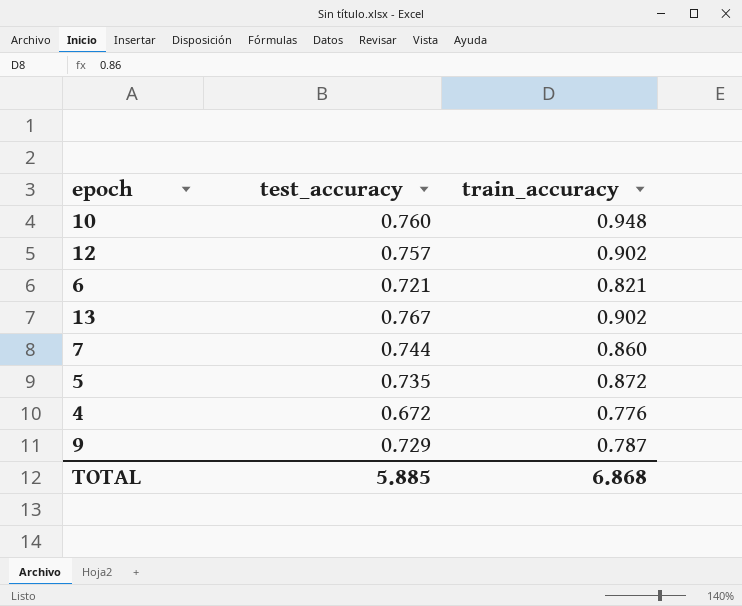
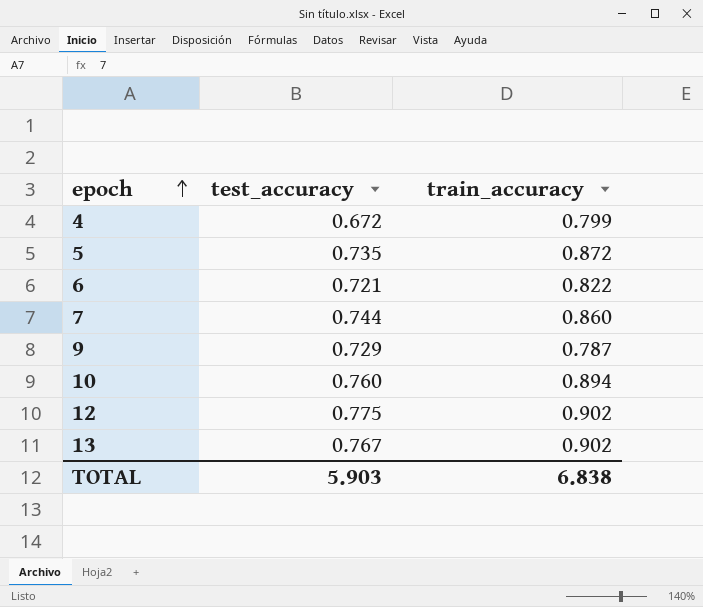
row order: none -> epoch ascending
4 | train_accuracy: 0.776 -> 0.799
6 | train_accuracy: 0.821 -> 0.822
10 | train_accuracy: 0.948 -> 0.894
12 | test_accuracy: 0.757 -> 0.775
TOTAL | test_accuracy: 5.885 -> 5.903
TOTAL | train_accuracy: 6.868 -> 6.838

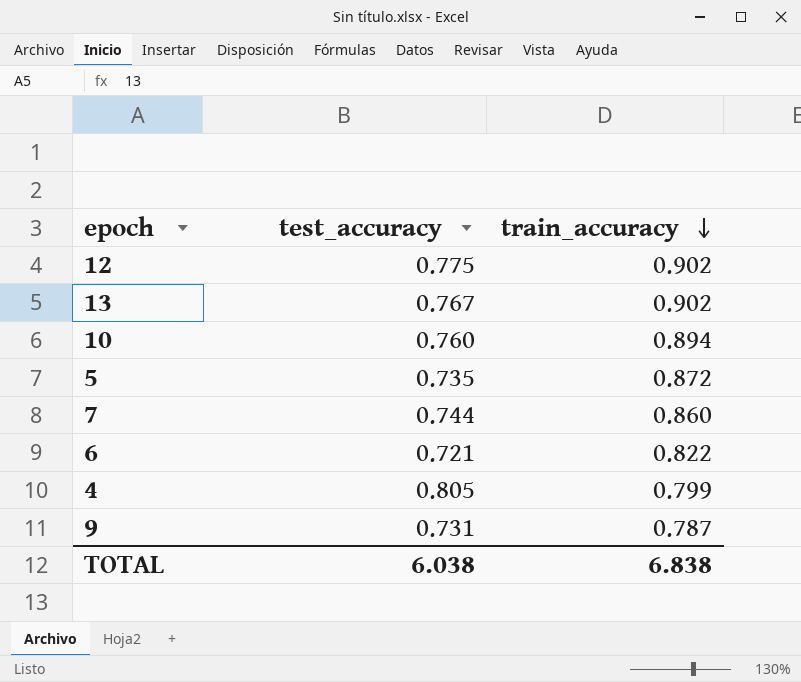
row order: epoch ascending -> train_accuracy descending
4 | test_accuracy: 0.672 -> 0.805
9 | test_accuracy: 0.729 -> 0.731
TOTAL | test_accuracy: 5.903 -> 6.038

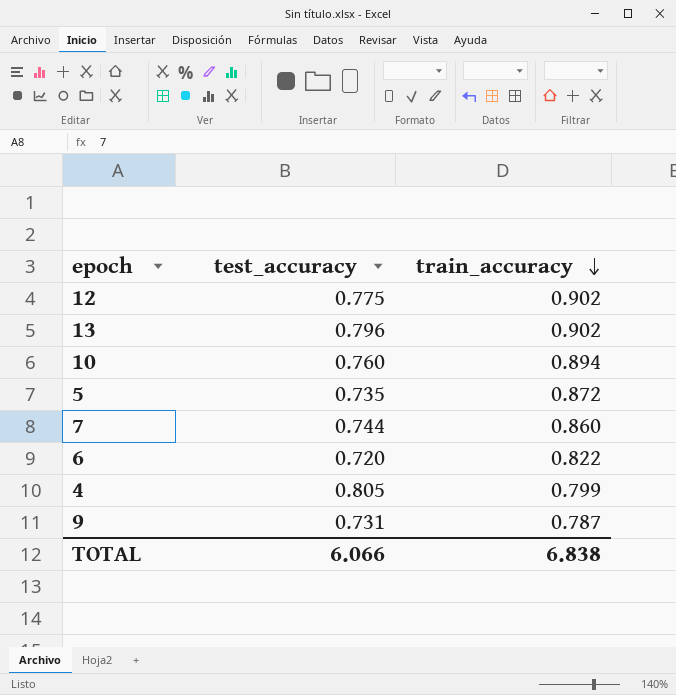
13 | test_accuracy: 0.767 -> 0.796
6 | test_accuracy: 0.721 -> 0.720
TOTAL | test_accuracy: 6.038 -> 6.066

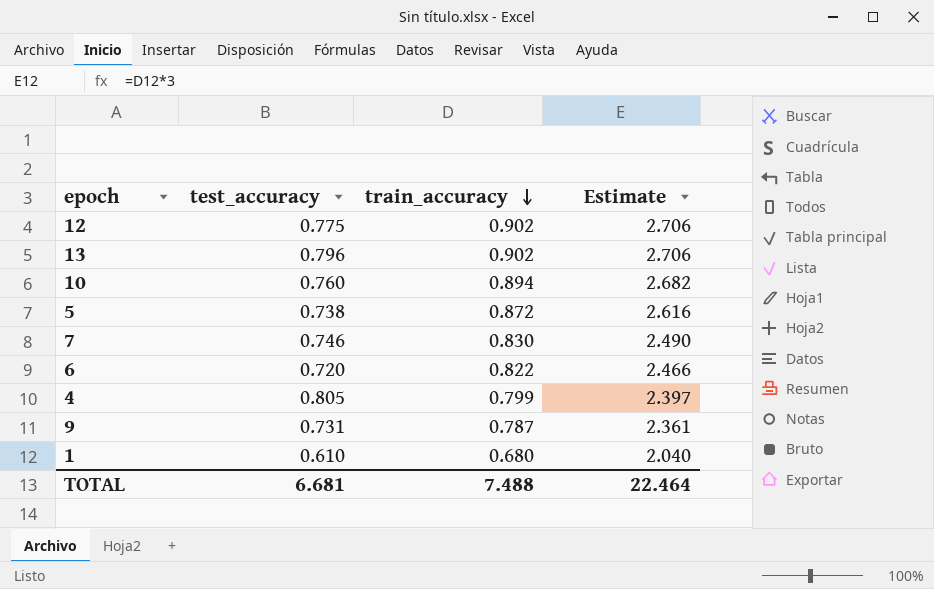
column Estimate | formula: none -> [train_accuracy] * 3
5 | test_accuracy: 0.735 -> 0.738
7 | test_accuracy: 0.744 -> 0.746
7 | train_accuracy: 0.860 -> 0.830
row 1: none -> 0.610 | 0.680 | 2.040
TOTAL | test_accuracy: 6.066 -> 6.681
TOTAL | train_accuracy: 6.838 -> 7.488

